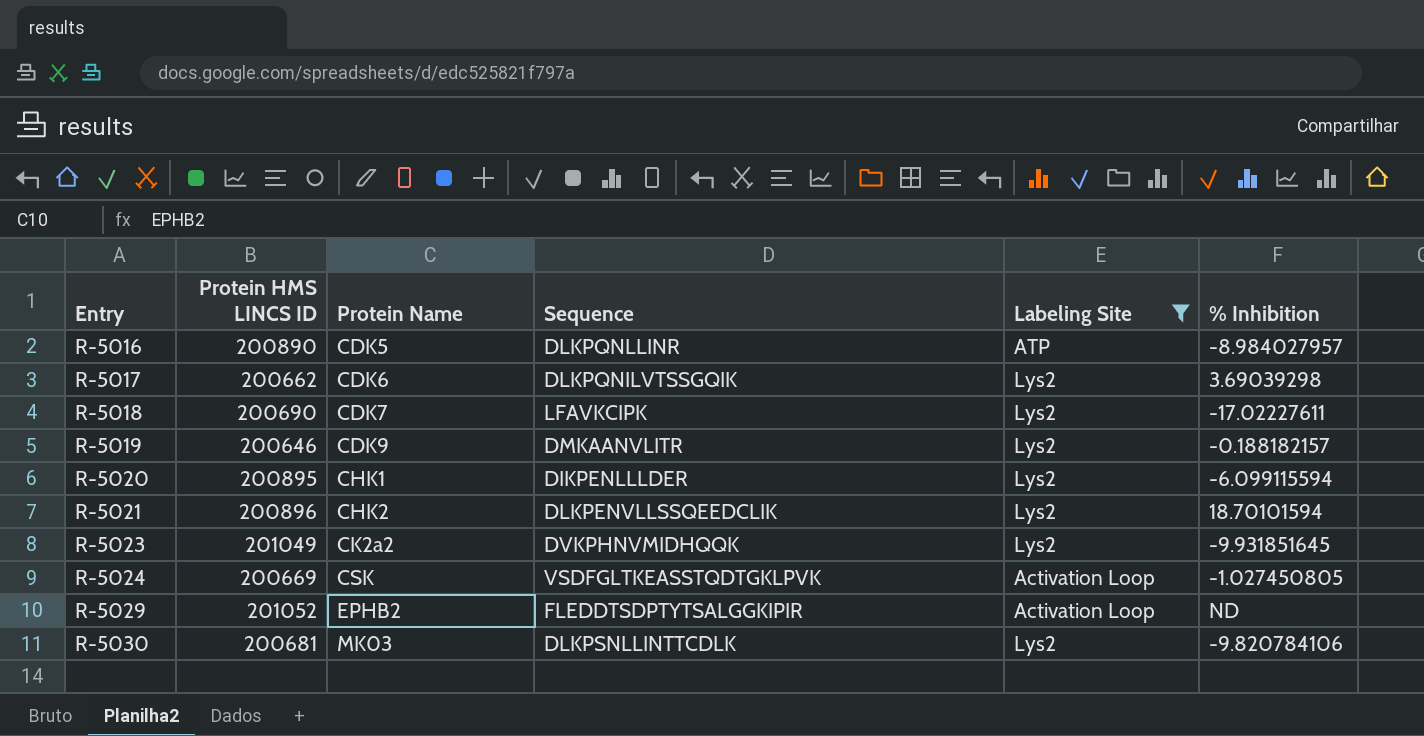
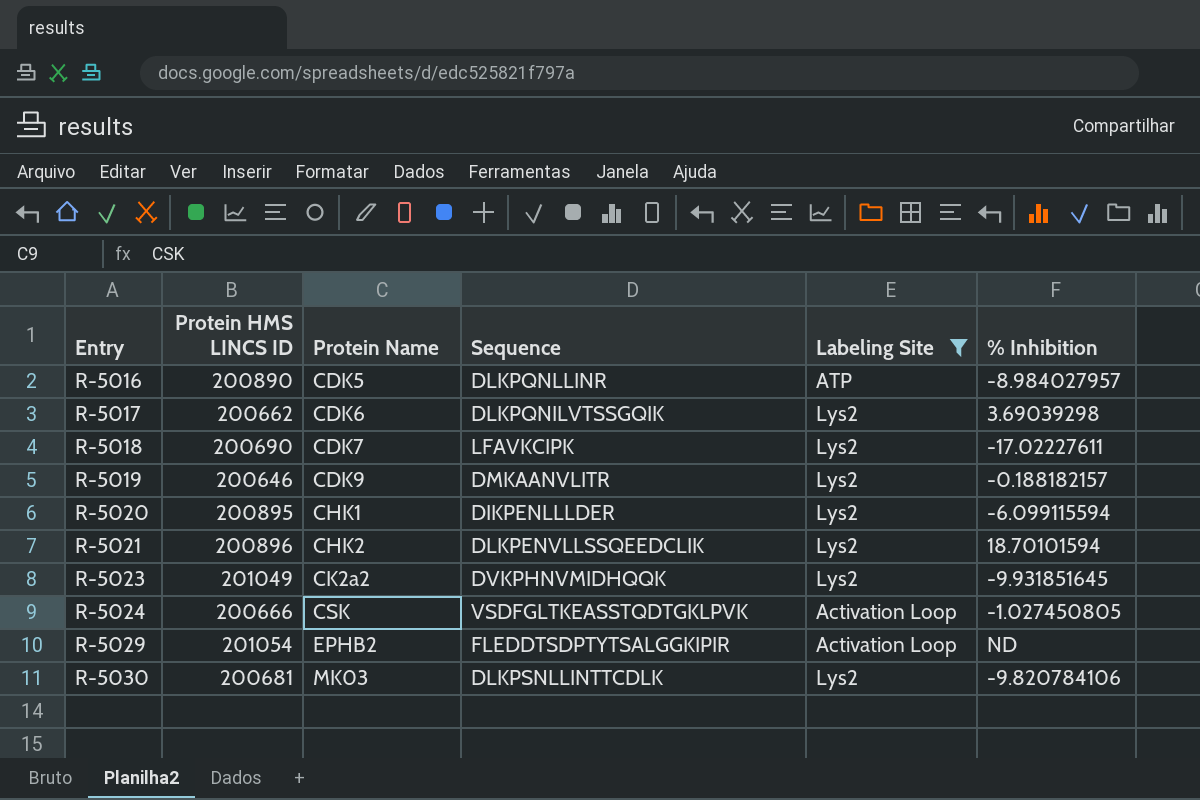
R-5024 | Protein HMS LINCS ID: 200669 -> 200666
R-5029 | Protein HMS LINCS ID: 201052 -> 201054

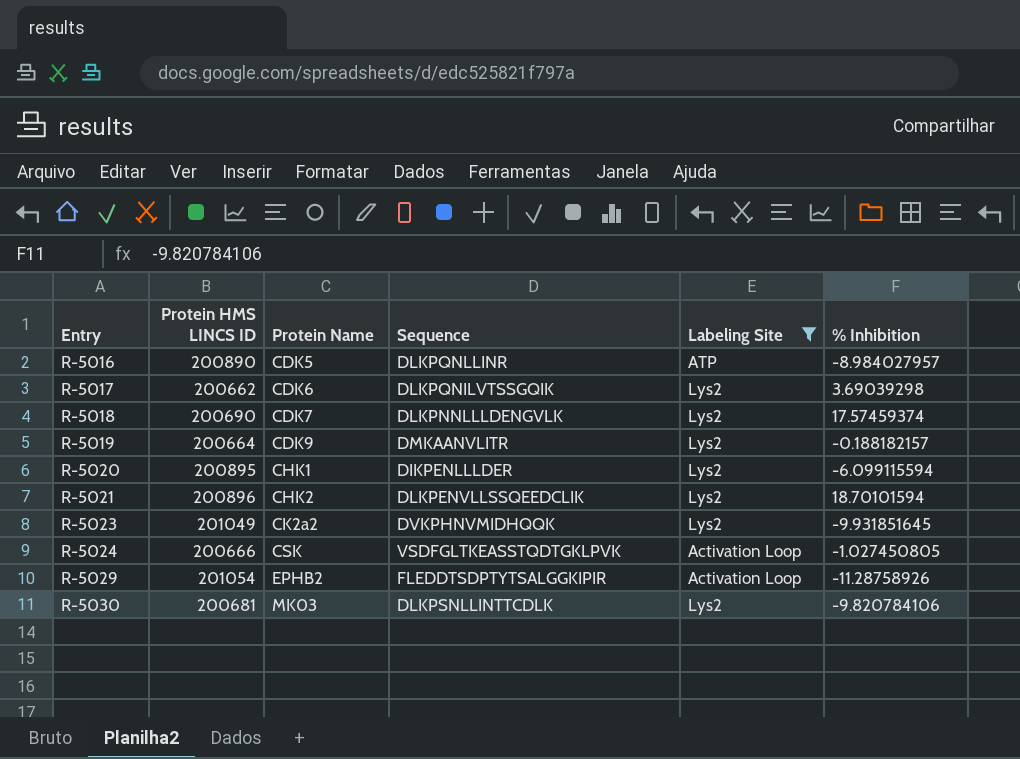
R-5018 | Sequence: LFAVKCIPK -> DLKPNNLLLDENGVLK
R-5018 | % Inhibition: -17.02227611 -> 17.57459374
R-5019 | Protein HMS LINCS ID: 200646 -> 200664
R-5029 | % Inhibition: ND -> -11.28758926

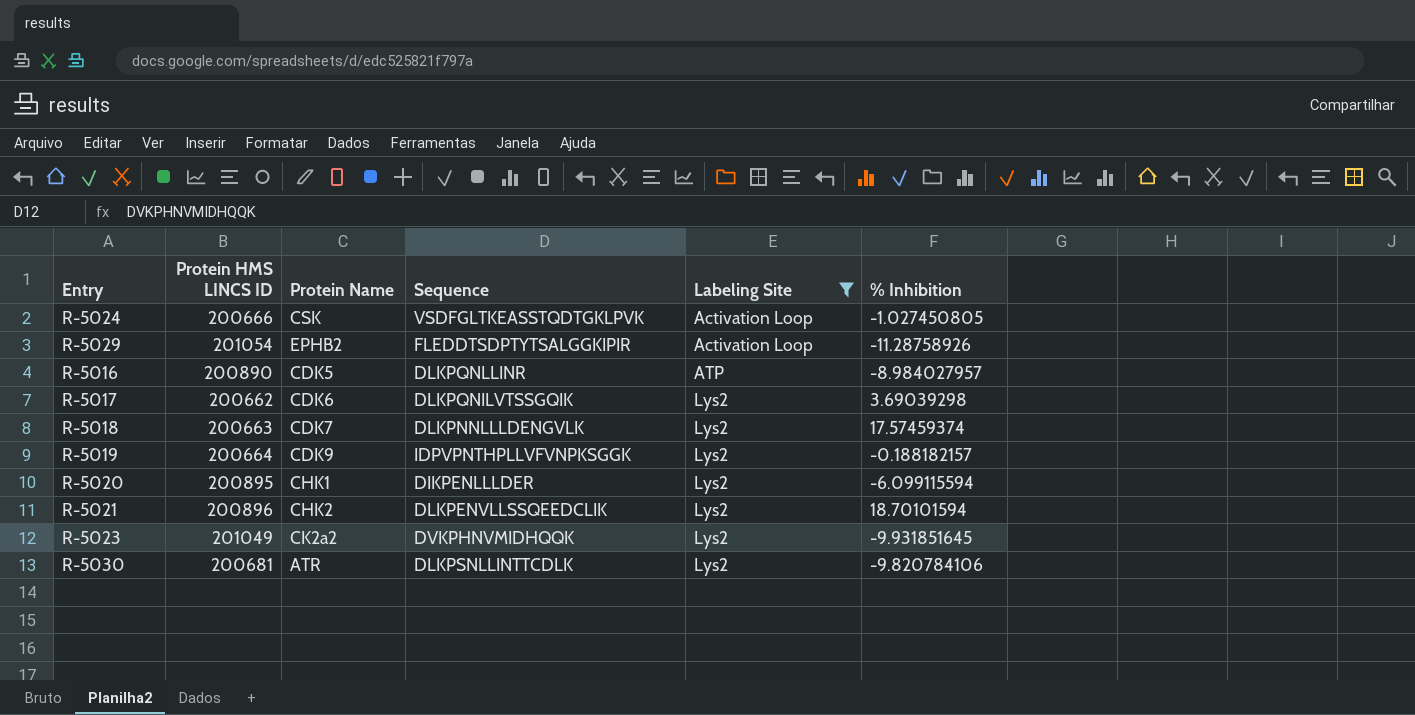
row order: Entry ascending -> Labeling Site ascending
R-5018 | Protein HMS LINCS ID: 200690 -> 200663
R-5019 | Sequence: DMKAANVLITR -> IDPVPNTHPLLVFVNPKSGGK
R-5030 | Protein Name: MK03 -> ATR

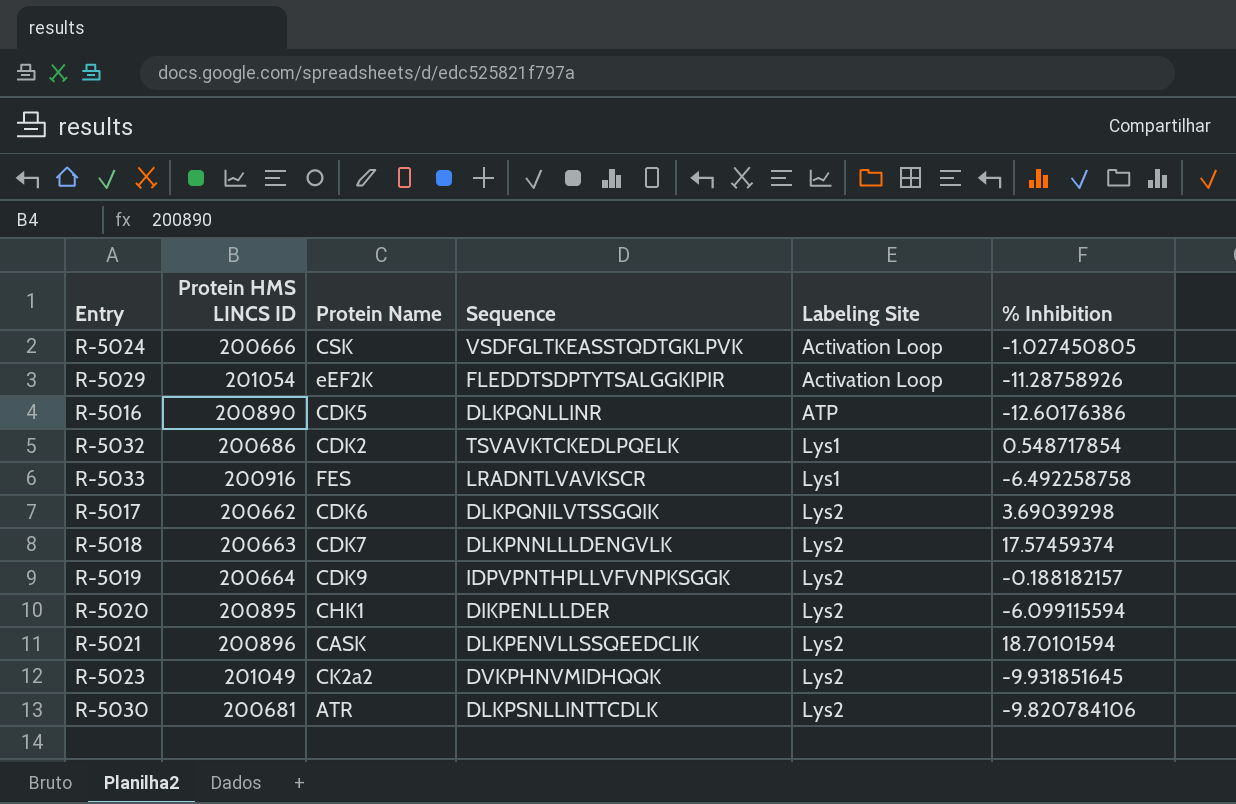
filter: Labeling Site != Lys1 -> none
R-5029 | Protein Name: EPHB2 -> eEF2K
R-5016 | % Inhibition: -8.984027957 -> -12.60176386
R-5021 | Protein Name: CHK2 -> CASK

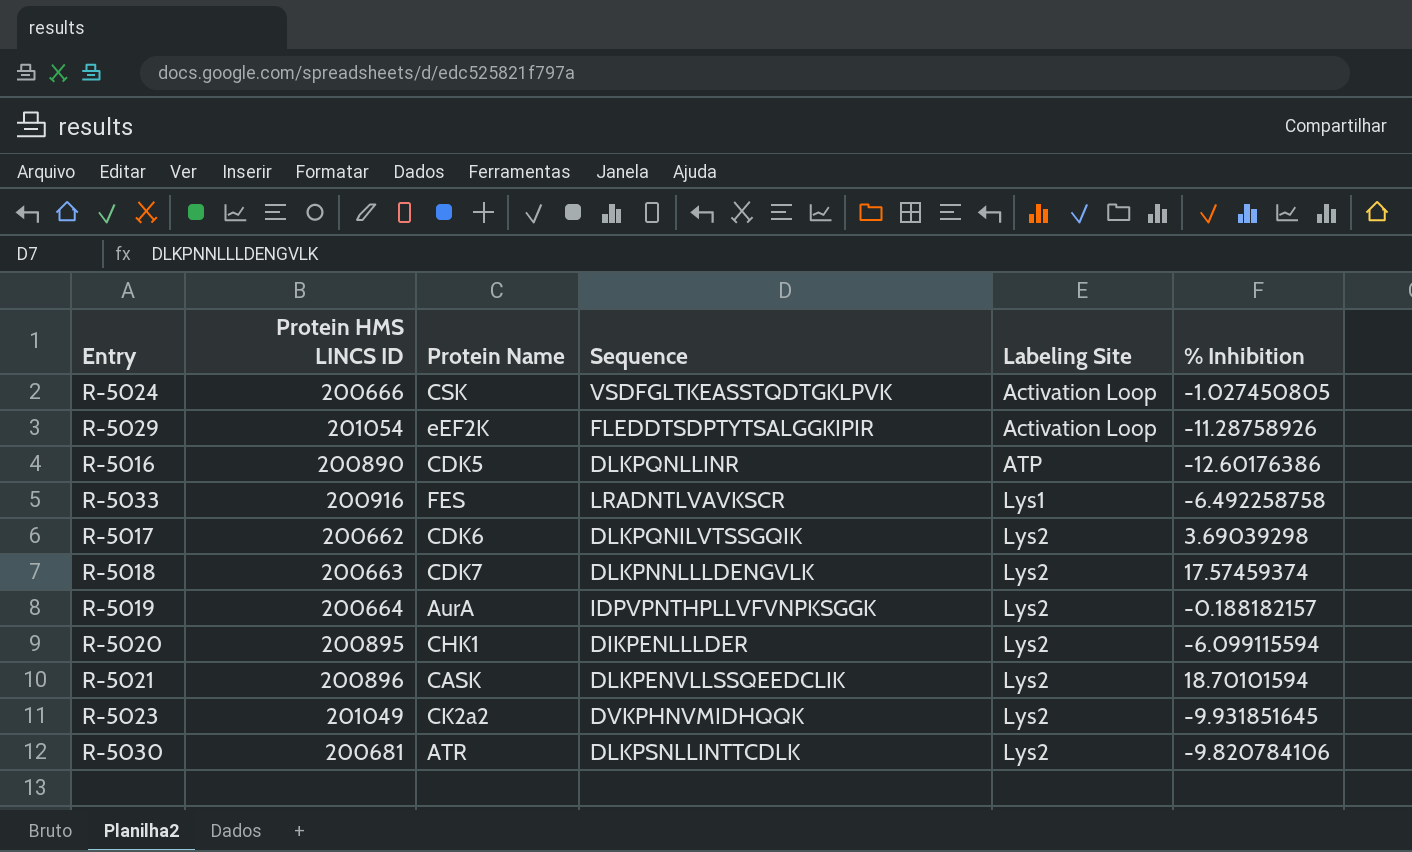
row R-5032: 200686 | CDK2 | TSVAVKTCKEDLPQELK | Lys1 | 0.548717854 -> none
R-5019 | Protein Name: CDK9 -> AurA

